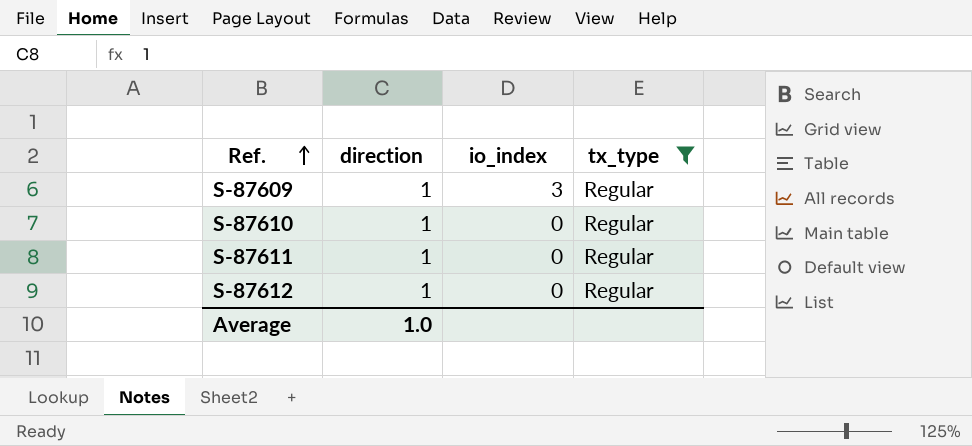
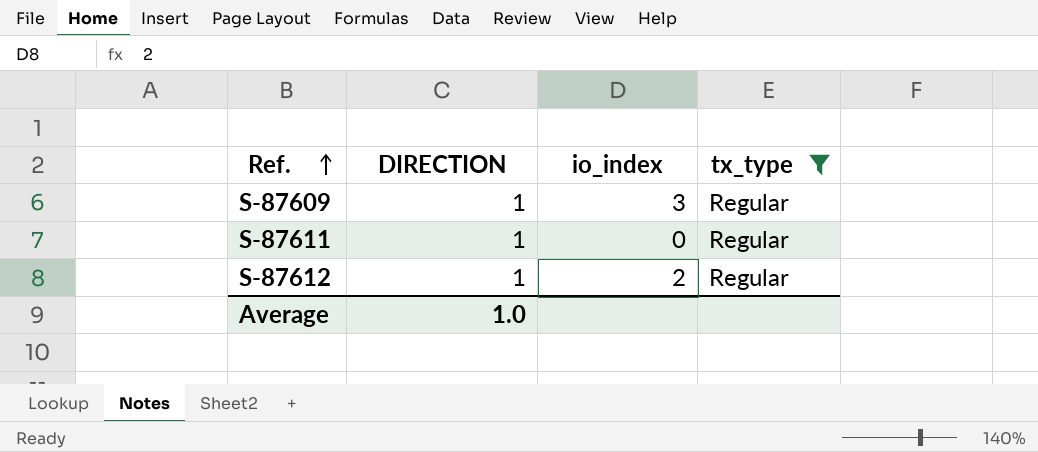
column name: direction -> DIRECTION
row S-87610: 1 | 0 | Regular -> none
S-87612 | io_index: 0 -> 2

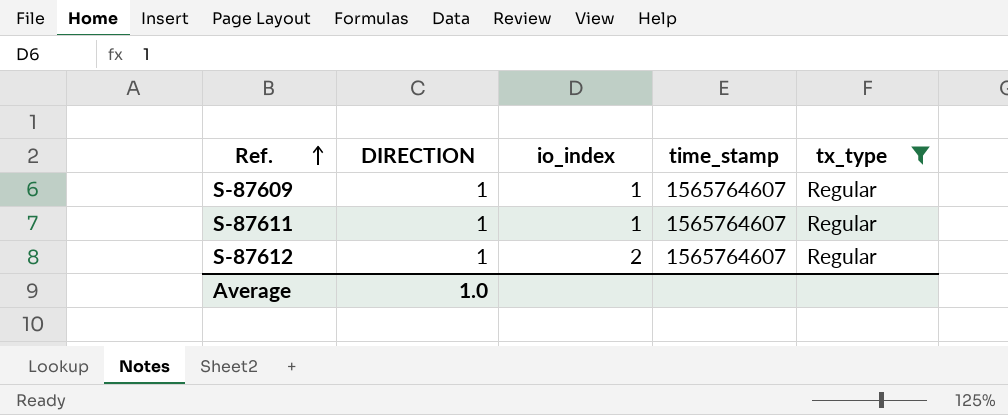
column time_stamp | position: none -> 4
S-87609 | io_index: 3 -> 1
S-87611 | io_index: 0 -> 1

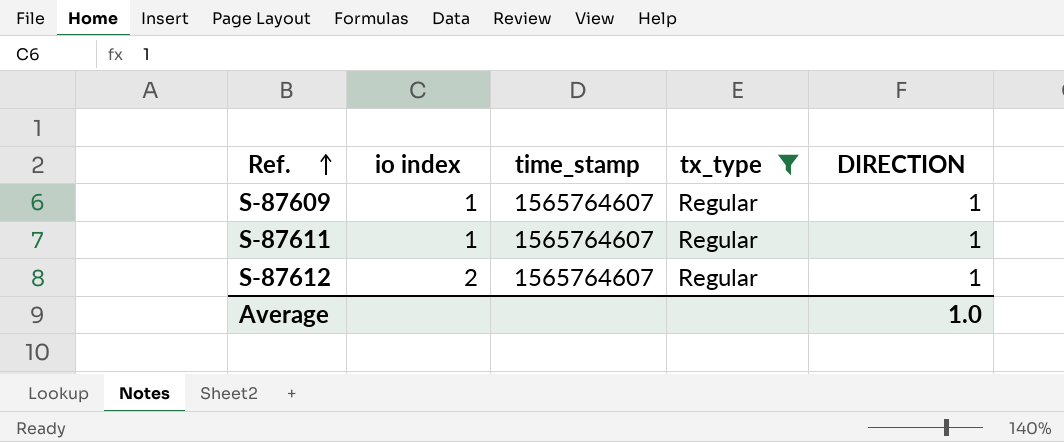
column name: io_index -> io index
column DIRECTION | position: 2 -> 5

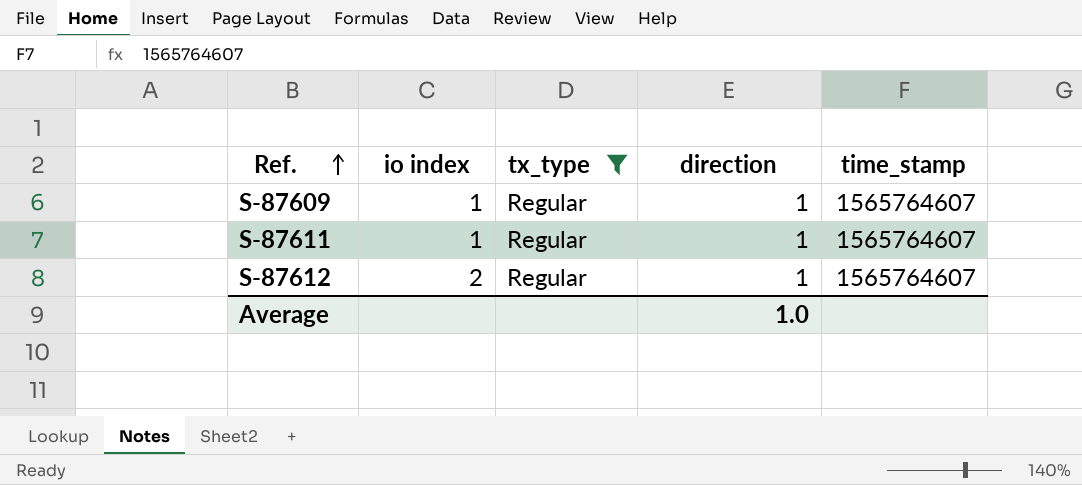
column name: DIRECTION -> direction
column time_stamp | position: 3 -> 5

